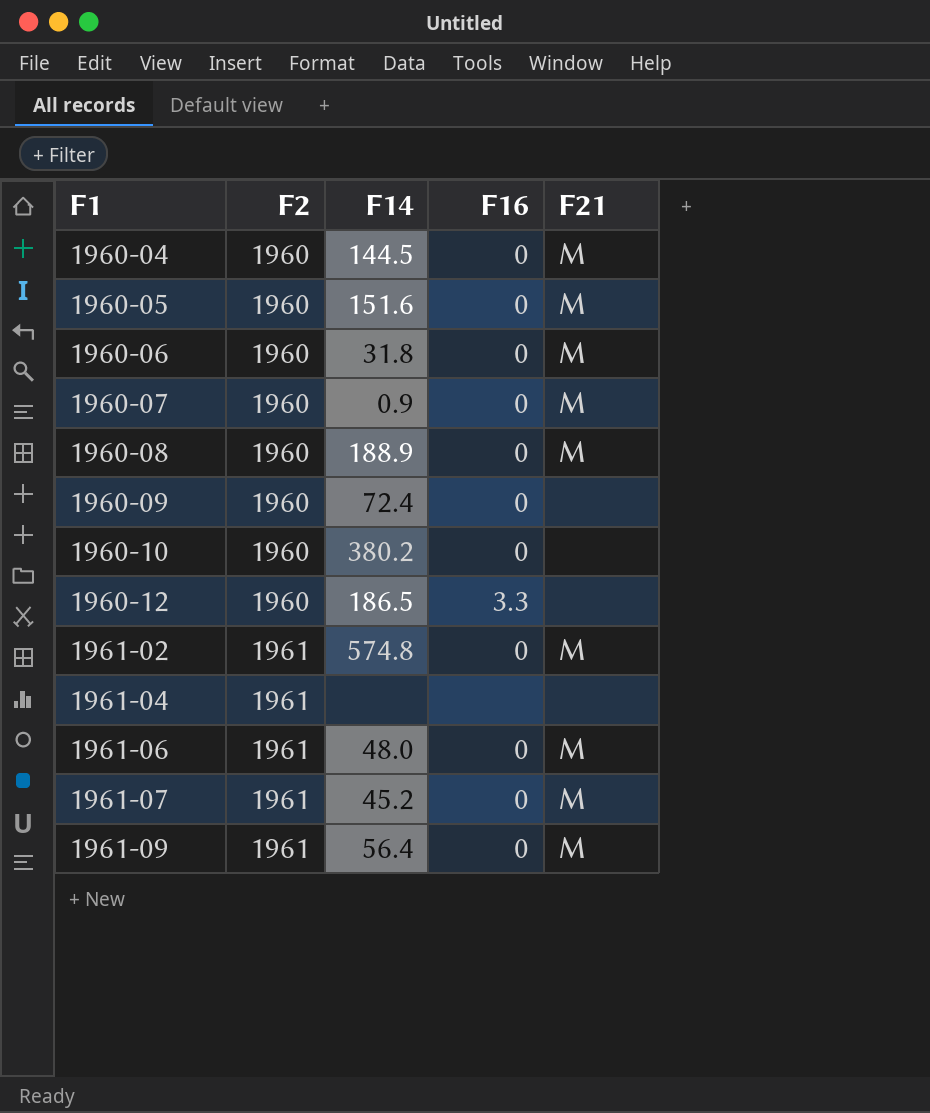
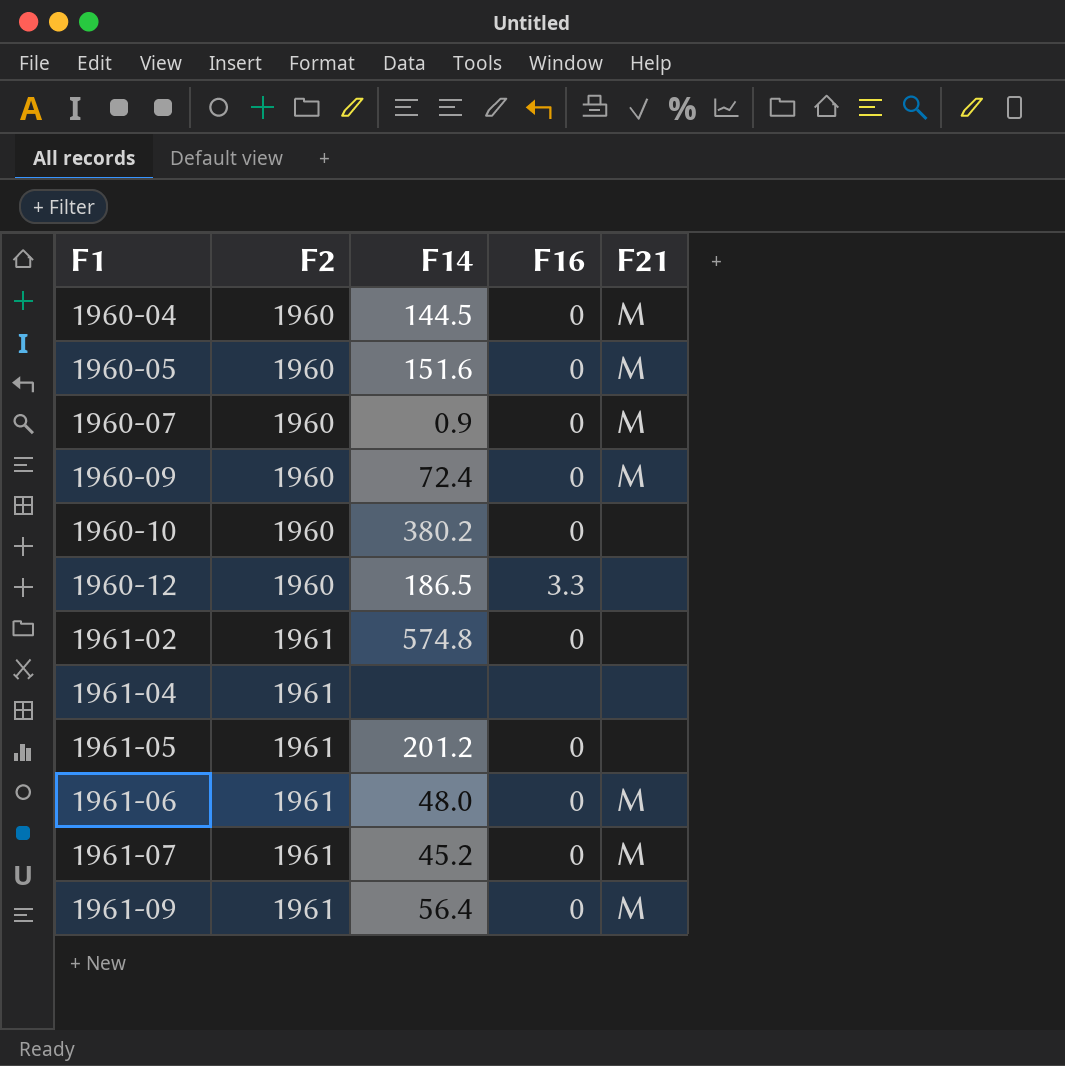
row 1960-06: 1960 | 31.8 | 0 | M -> none
row 1960-08: 1960 | 188.9 | 0 | M -> none
1960-09 | F21: none -> M
1961-02 | F21: M -> none
row 1961-05: none -> 1961 | 201.2 | 0 | none

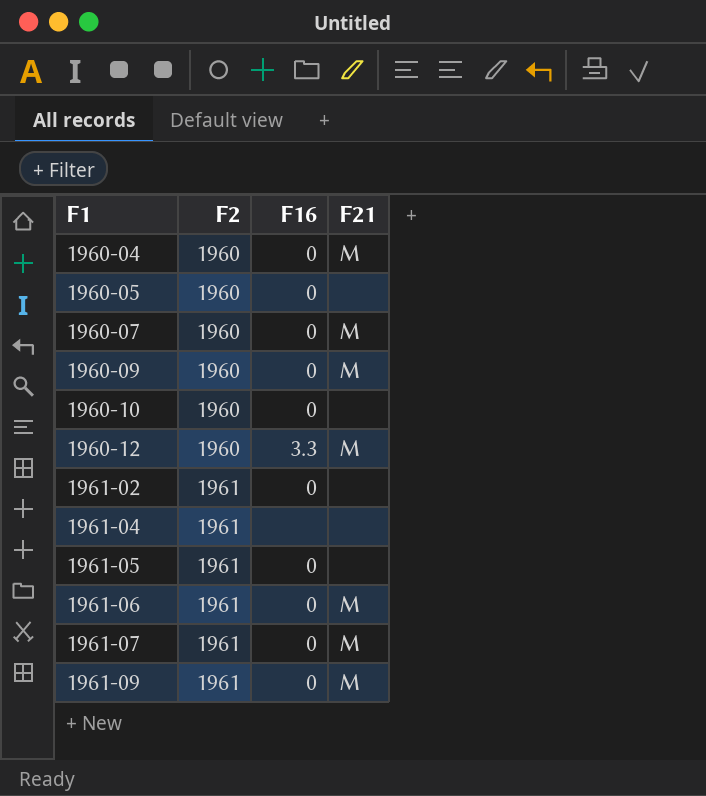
column F14 | position: 3 -> none
1960-05 | F21: M -> none
1960-12 | F21: none -> M

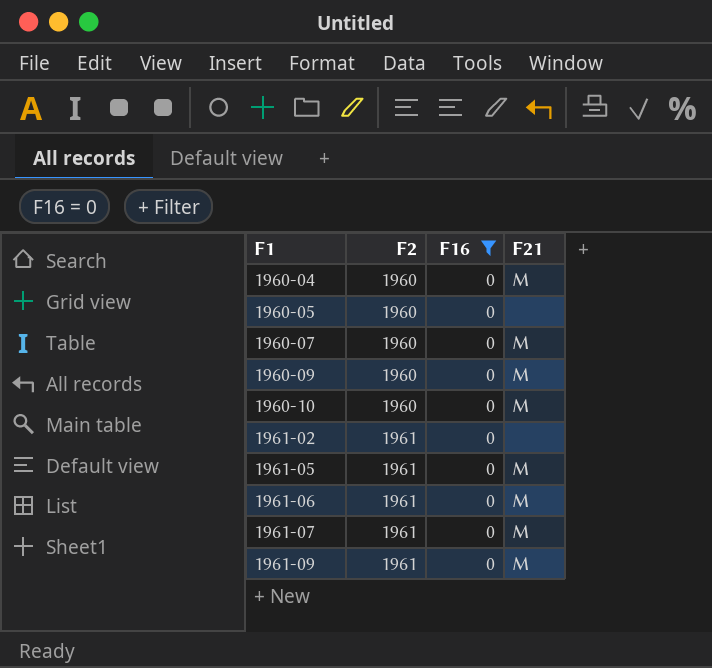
filter: none -> F16 = 0
1960-10 | F21: none -> M
1961-05 | F21: none -> M

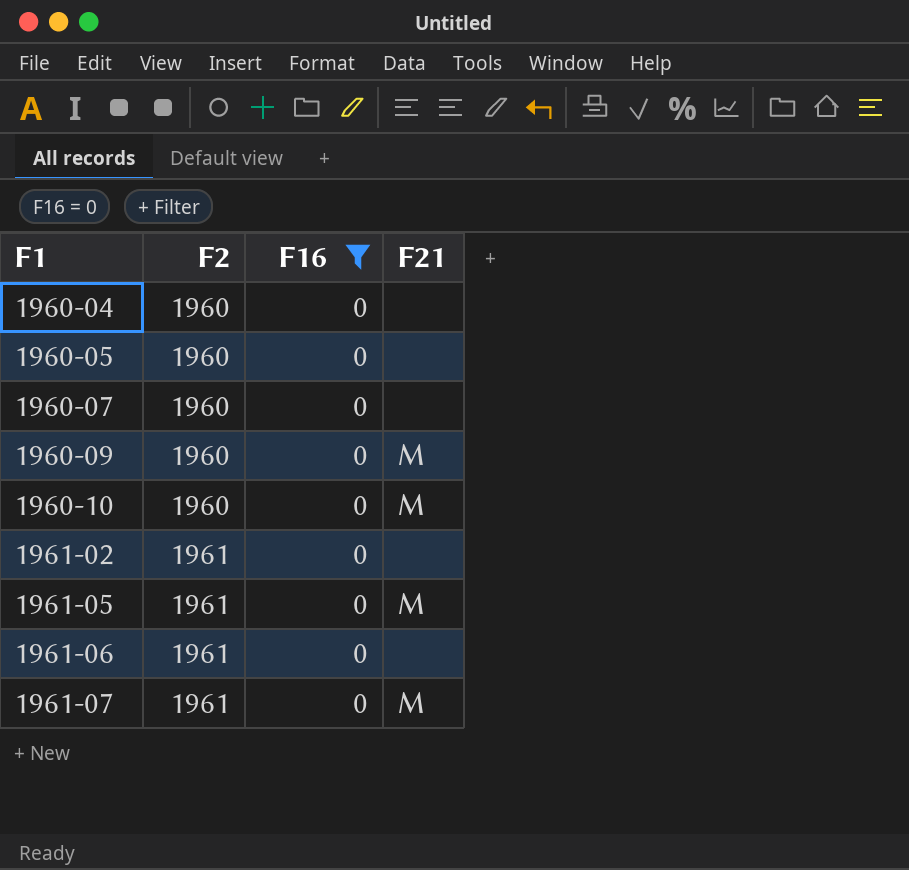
row 1961-09: 1961 | 0 | M -> none
1960-04 | F21: M -> none
1960-07 | F21: M -> none
1961-06 | F21: M -> none

